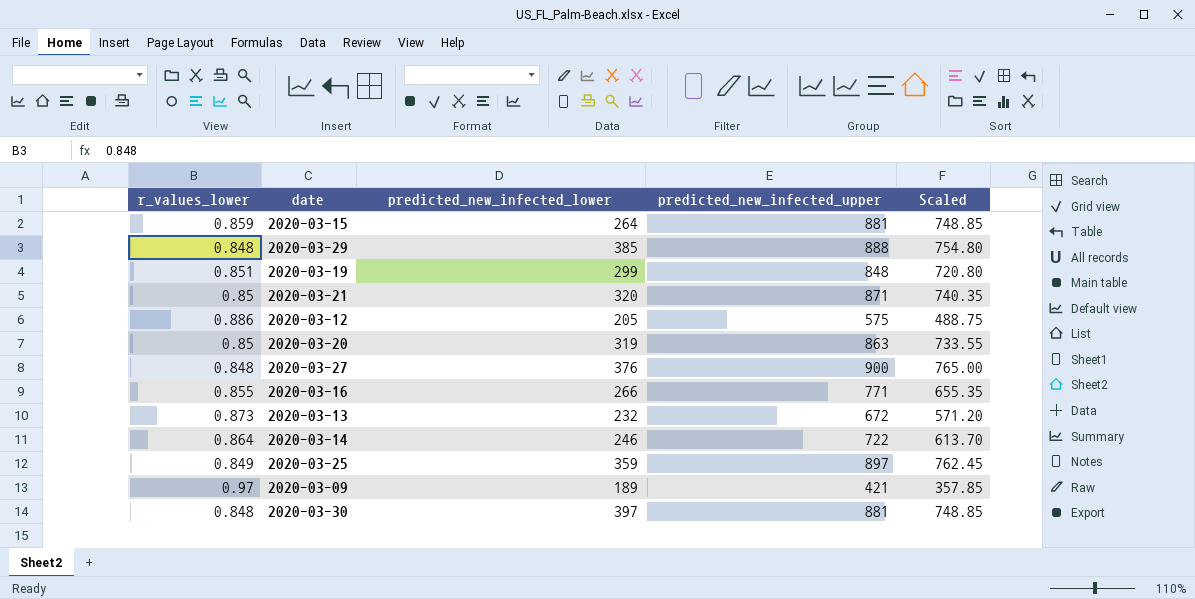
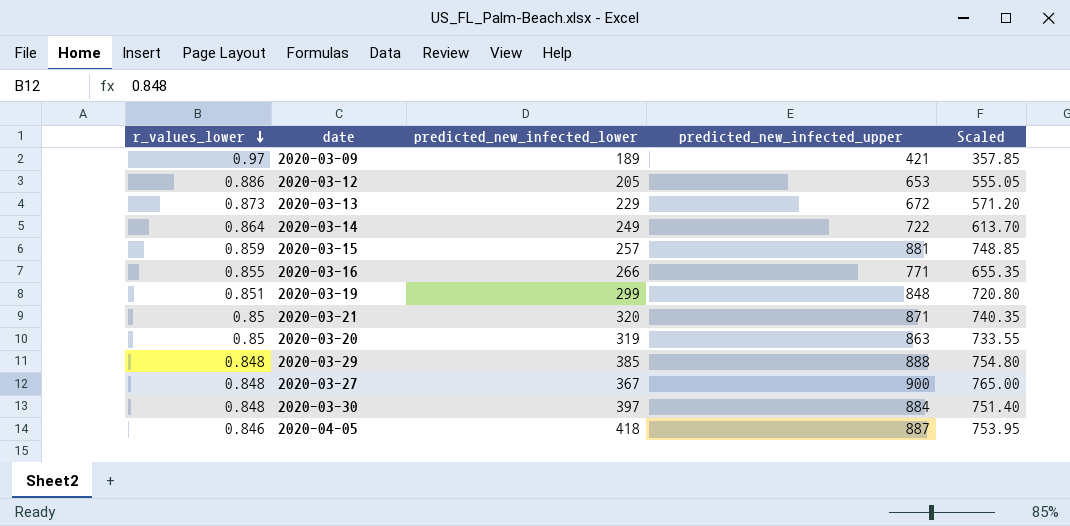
row order: none -> r_values_lower descending
row 2020-03-25: 0.849 | 359 | 897 | 762.45 -> none
2020-03-12 | predicted_new_infected_upper: 575 -> 653
2020-03-12 | Scaled: 488.75 -> 555.05
2020-03-13 | predicted_new_infected_lower: 232 -> 229
2020-03-14 | predicted_new_infected_lower: 246 -> 249
2020-03-15 | predicted_new_infected_lower: 264 -> 257
2020-03-27 | predicted_new_infected_lower: 376 -> 367
2020-03-30 | predicted_new_infected_upper: 881 -> 884
2020-03-30 | Scaled: 748.85 -> 751.40
row 2020-04-05: none -> 0.846 | 418 | 887 | 753.95

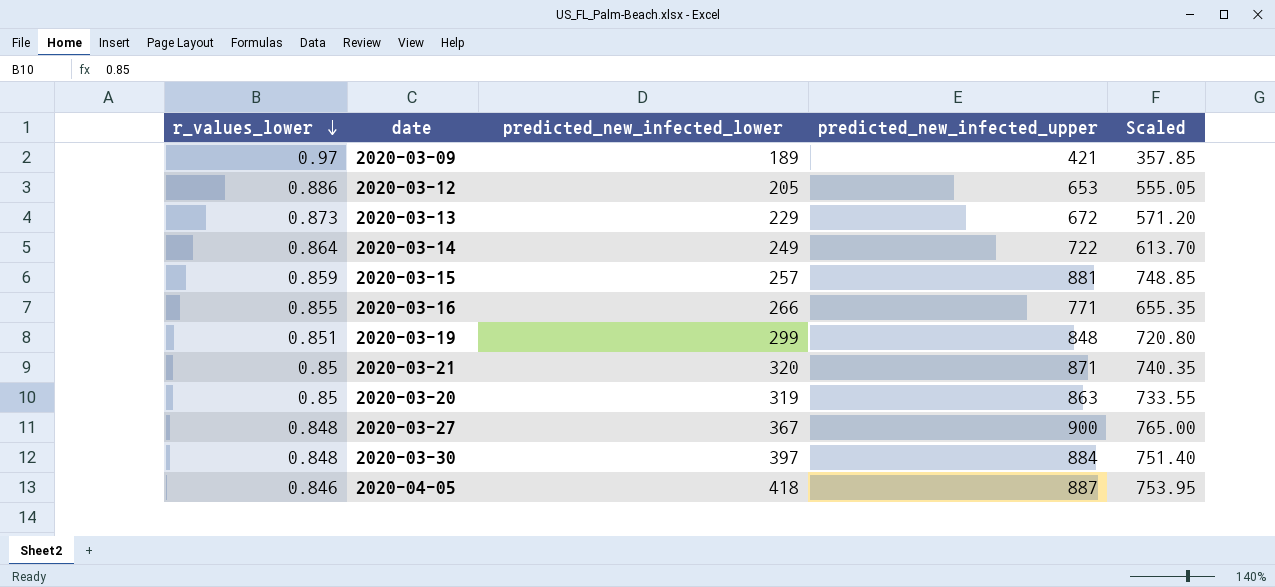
row 2020-03-29: 0.848 | 385 | 888 | 754.80 -> none

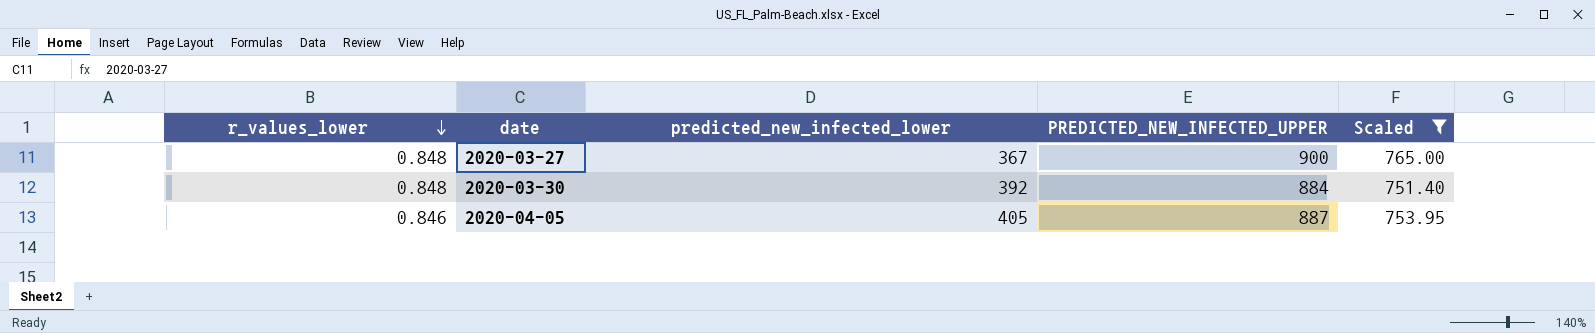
filter: none -> Scaled >= 751.40
column name: predicted_new_infected_upper -> PREDICTED_NEW_INFECTED_UPPER
2020-03-30 | predicted_new_infected_lower: 397 -> 392
2020-04-05 | predicted_new_infected_lower: 418 -> 405

